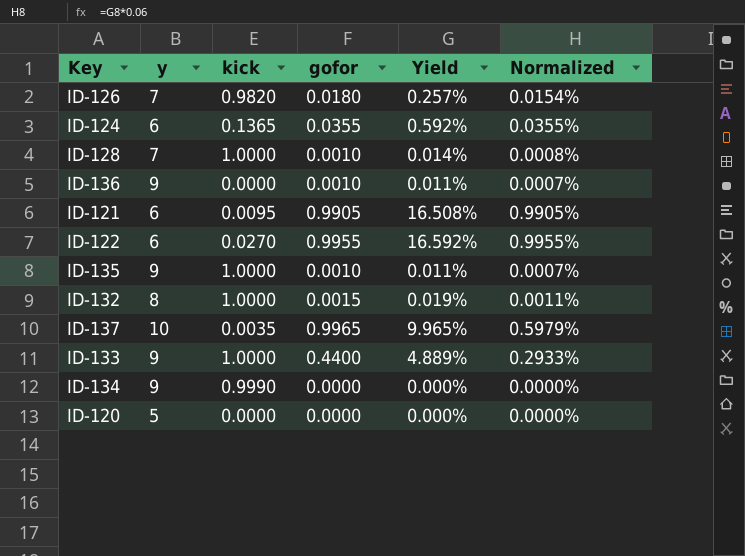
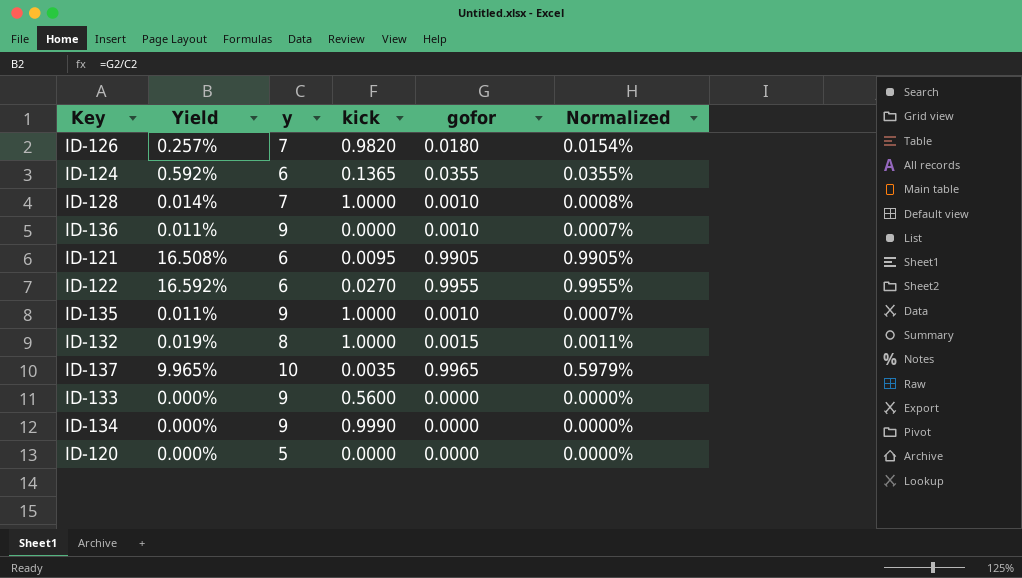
column Yield | position: 5 -> 2
ID-133 | Yield: 4.889% -> 0.000%
ID-133 | kick: 1.0000 -> 0.5600
ID-133 | gofor: 0.4400 -> 0.0000
ID-133 | Normalized: 0.2933% -> 0.0000%

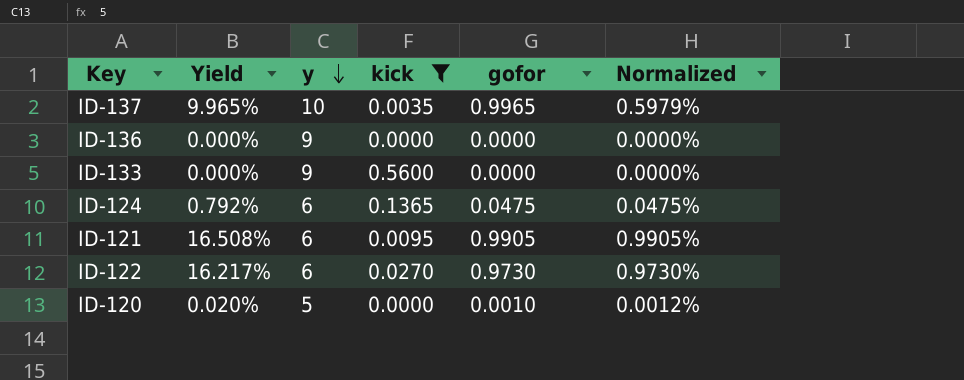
filter: none -> kick <= 0.5600
row order: none -> y descending
ID-136 | Yield: 0.011% -> 0.000%
ID-136 | gofor: 0.0010 -> 0.0000
ID-136 | Normalized: 0.0007% -> 0.0000%
ID-124 | Yield: 0.592% -> 0.792%
ID-124 | gofor: 0.0355 -> 0.0475
ID-124 | Normalized: 0.0355% -> 0.0475%
ID-122 | Yield: 16.592% -> 16.217%
ID-122 | gofor: 0.9955 -> 0.9730
ID-122 | Normalized: 0.9955% -> 0.9730%
ID-120 | Yield: 0.000% -> 0.020%
ID-120 | gofor: 0.0000 -> 0.0010
ID-120 | Normalized: 0.0000% -> 0.0012%

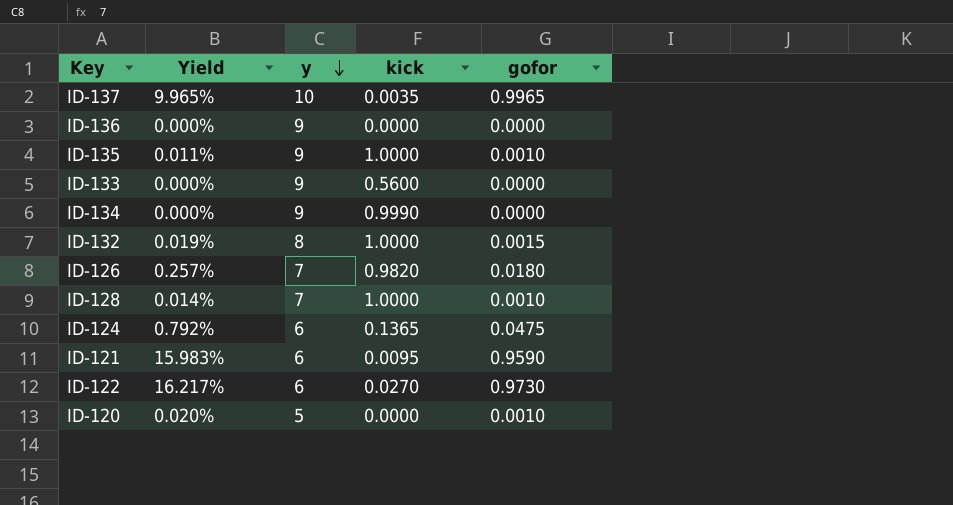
filter: kick <= 0.5600 -> none
column Normalized | formula: [Yield] * 0.06 -> none
ID-121 | Yield: 16.508% -> 15.983%
ID-121 | gofor: 0.9905 -> 0.9590

